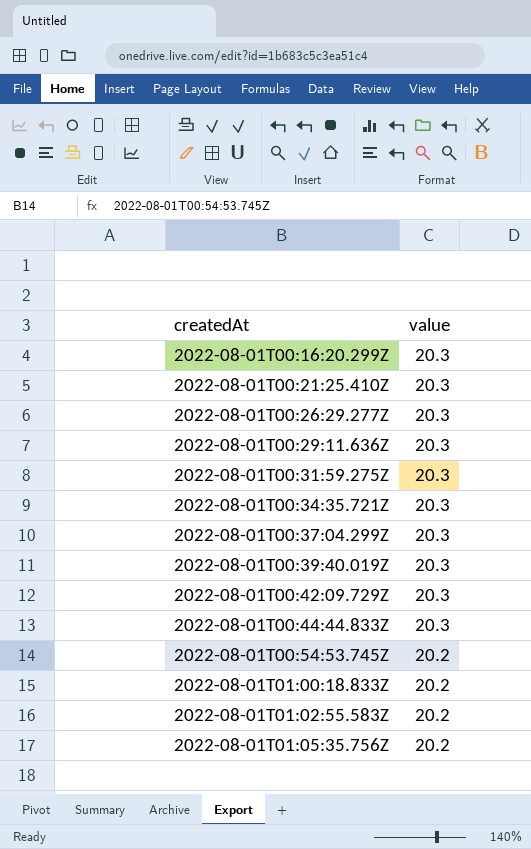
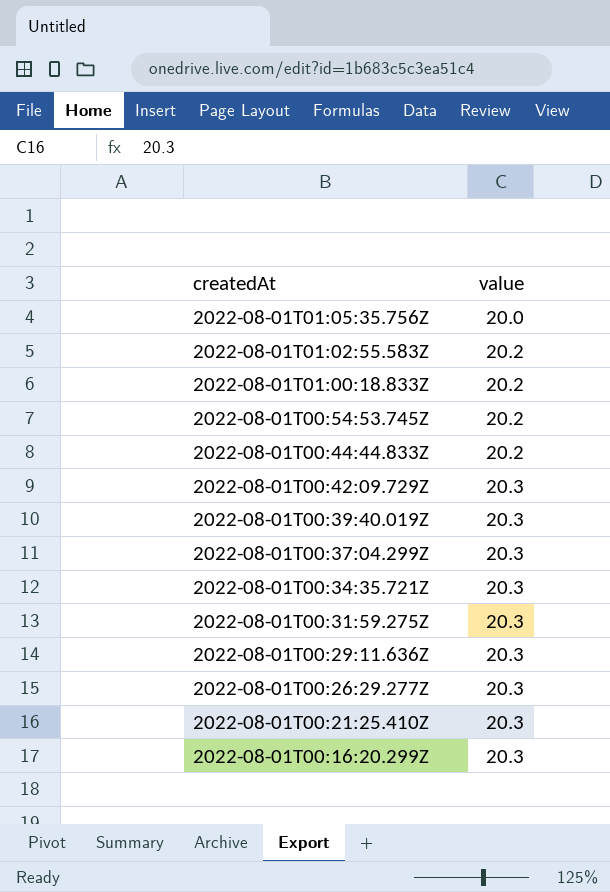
row order: createdAt ascending -> createdAt descending
2022-08-01T01:05:35.756Z | value: 20.2 -> 20.0
2022-08-01T00:44:44.833Z | value: 20.3 -> 20.2

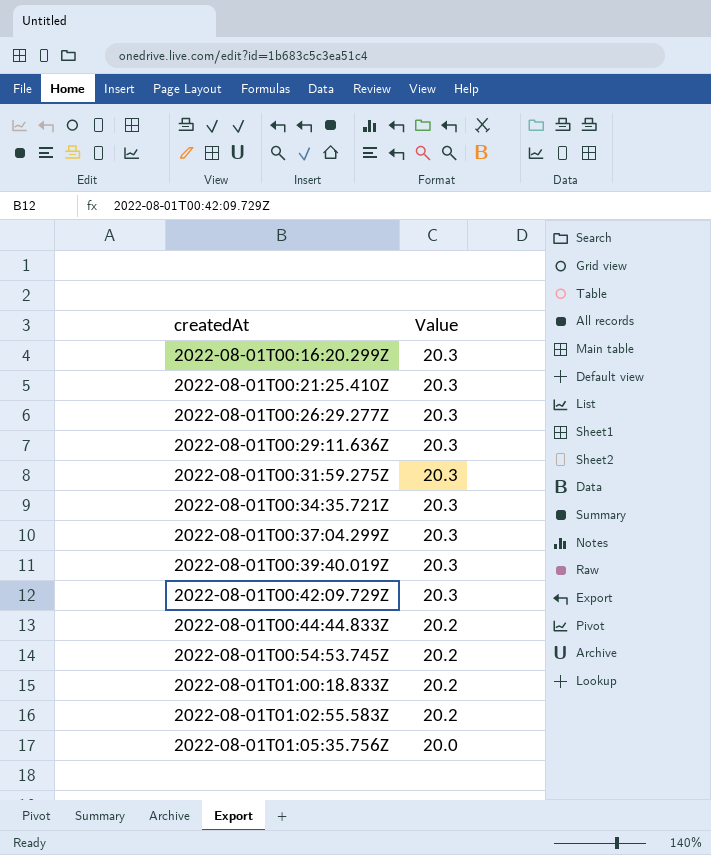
row order: createdAt descending -> createdAt ascending
column name: value -> Value

